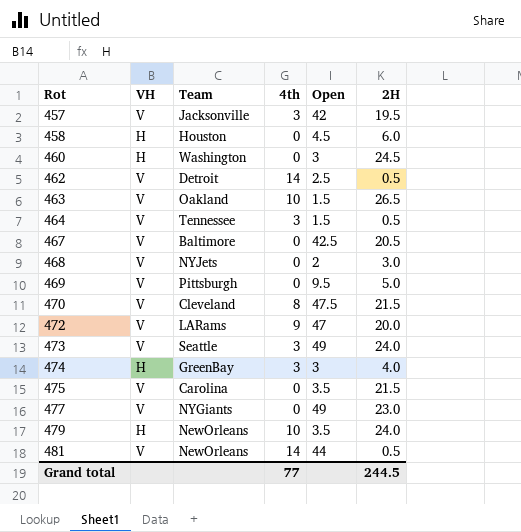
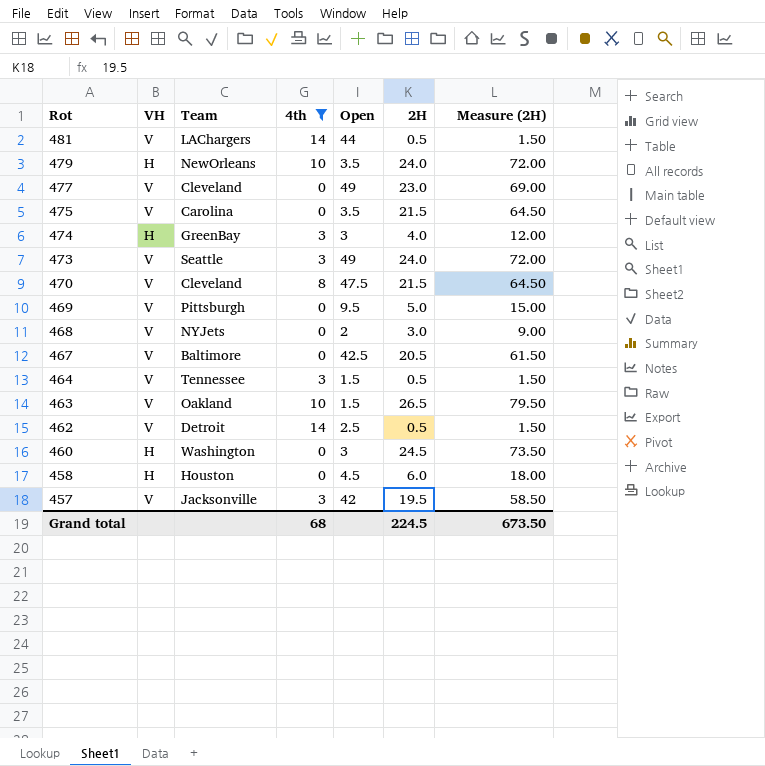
filter: none -> 4th != 9
row order: Rot ascending -> Rot descending
column Measure (2H) | formula: none -> [2H] * 3
481 | Team: NewOrleans -> LAChargers
477 | Team: NYGiants -> Cleveland
Grand total | 4th: 77 -> 68
Grand total | 2H: 244.5 -> 224.5

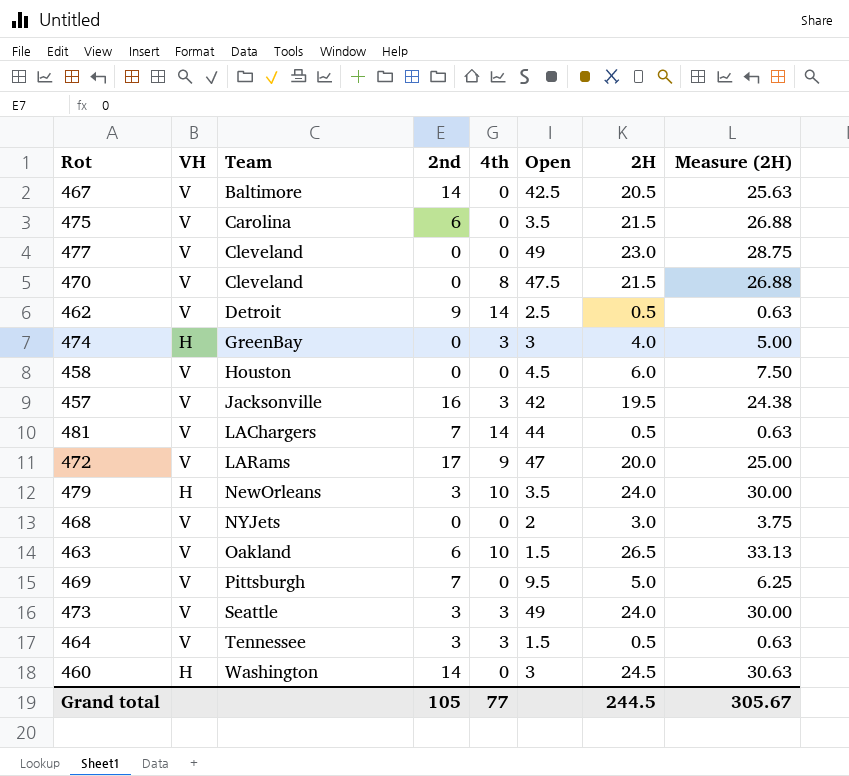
filter: 4th != 9 -> none
row order: Rot descending -> Team ascending
column 2nd | position: none -> 4
column Measure (2H) | formula: [2H] * 3 -> [2H] * 1.25
458 | VH: H -> V
Grand total | 4th: 68 -> 77
Grand total | 2H: 224.5 -> 244.5
Grand total | Measure (2H): 673.50 -> 305.67

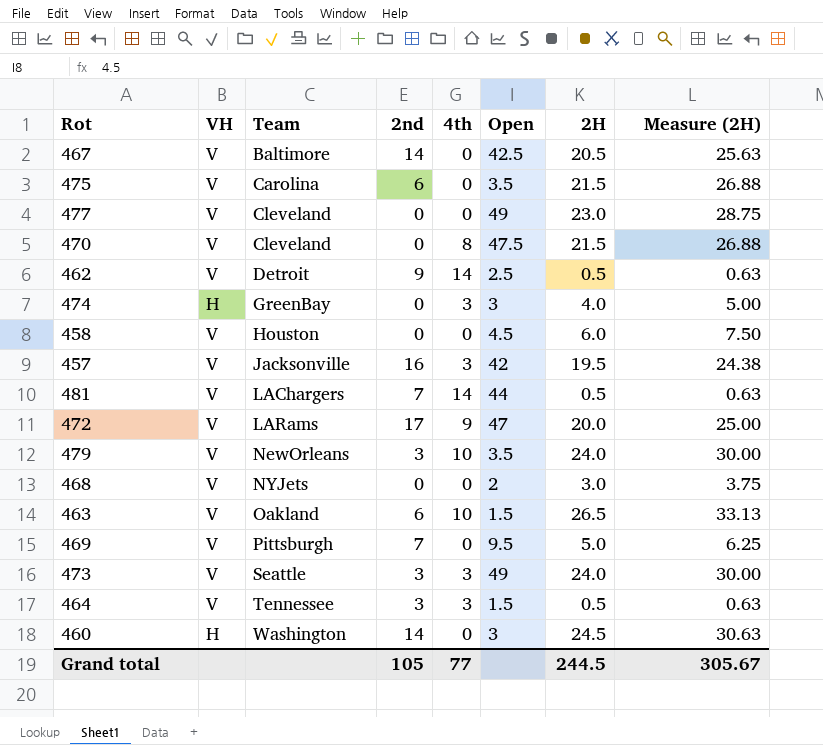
479 | VH: H -> V

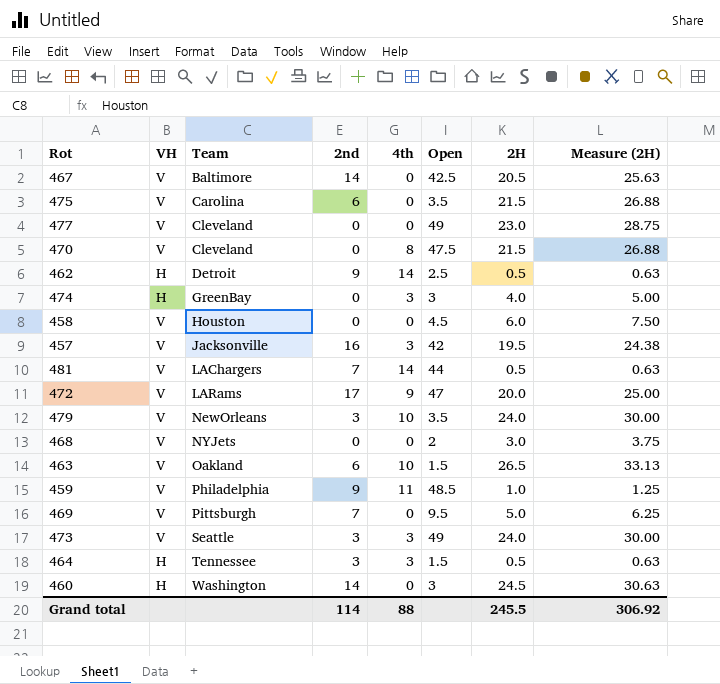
462 | VH: V -> H
row 459: none -> V | Philadelphia | 9 | 11 | 48.5 | 1.0 | 1.25
464 | VH: V -> H
Grand total | 2nd: 105 -> 114
Grand total | 4th: 77 -> 88
Grand total | 2H: 244.5 -> 245.5
Grand total | Measure (2H): 305.67 -> 306.92

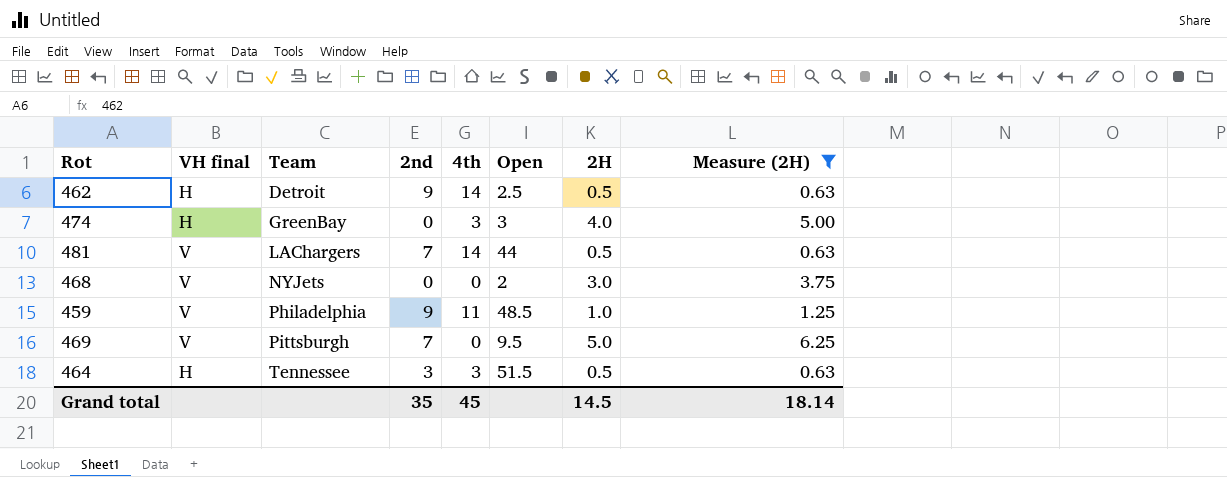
filter: none -> Measure (2H) <= 6.25
column name: VH -> VH final
464 | Open: 1.5 -> 51.5
Grand total | 2nd: 114 -> 35
Grand total | 4th: 88 -> 45
Grand total | 2H: 245.5 -> 14.5
Grand total | Measure (2H): 306.92 -> 18.14

